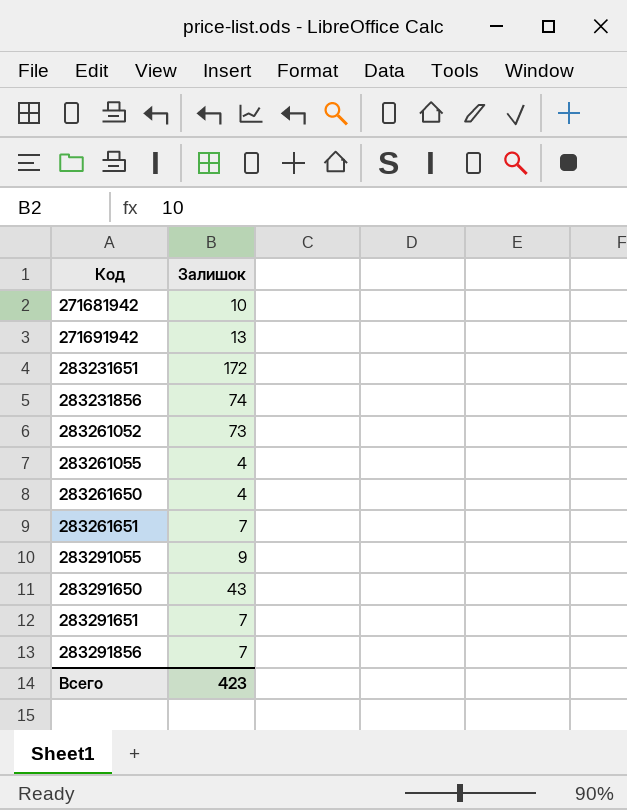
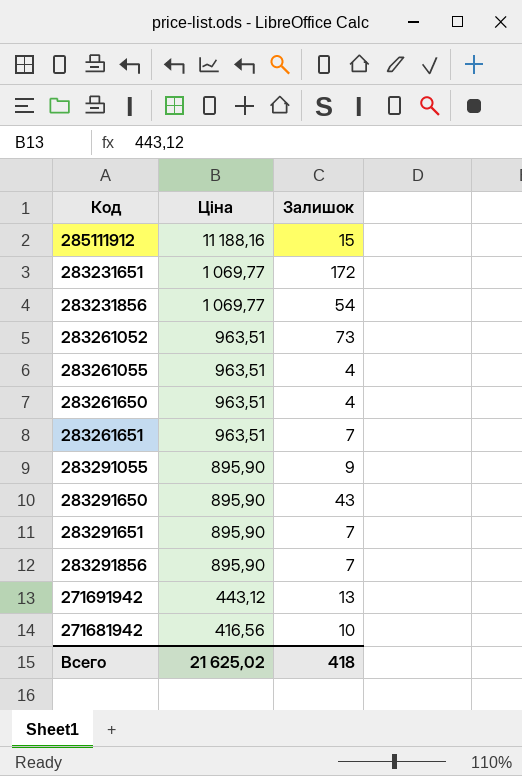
row order: Код ascending -> Ціна descending
column Ціна | position: none -> 2
row 285111912: none -> 11 188,16 | 15
283231856 | Залишок: 74 -> 54
Всего | Залишок: 423 -> 418

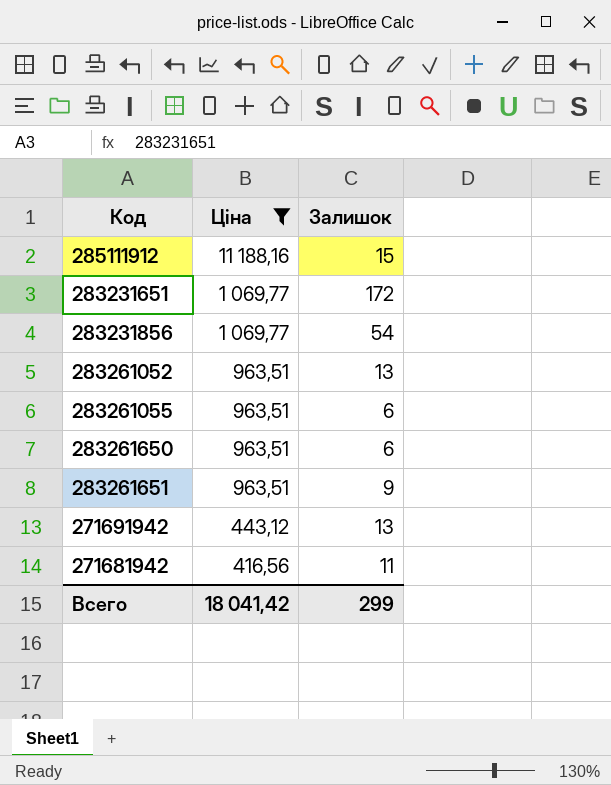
filter: none -> Ціна != 895,90
283261052 | Залишок: 73 -> 13
283261055 | Залишок: 4 -> 6
283261650 | Залишок: 4 -> 6
283261651 | Залишок: 7 -> 9
271681942 | Залишок: 10 -> 11
Всего | Ціна: 21 625,02 -> 18 041,42
Всего | Залишок: 418 -> 299

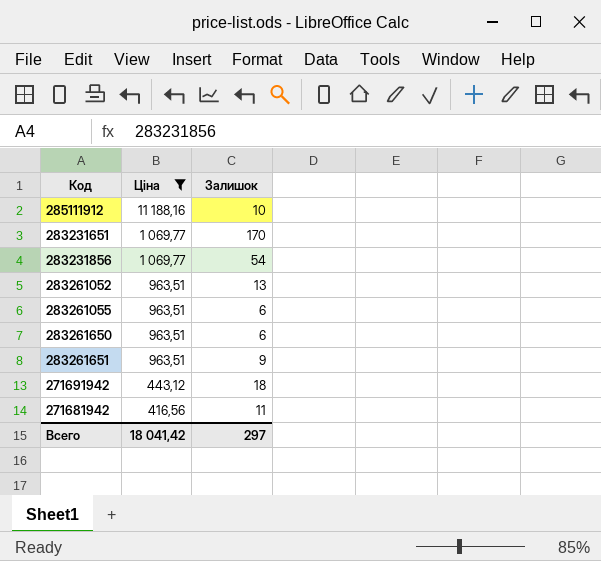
285111912 | Залишок: 15 -> 10
283231651 | Залишок: 172 -> 170
271691942 | Залишок: 13 -> 18
Всего | Залишок: 299 -> 297

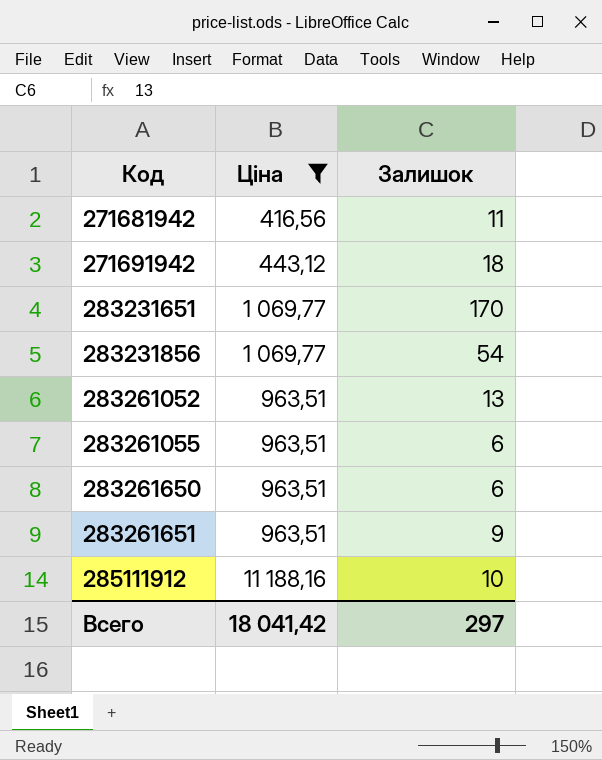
row order: Ціна descending -> Код ascending

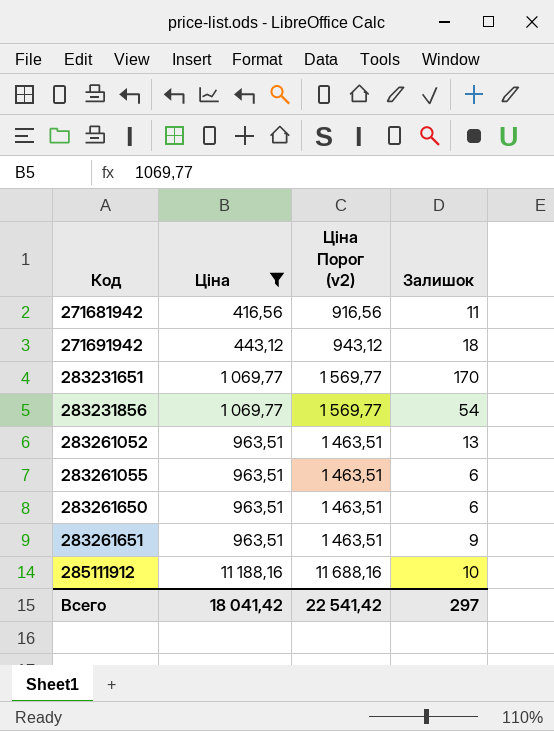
column Ціна Порог (v2) | formula: none -> [Ціна] + 500

